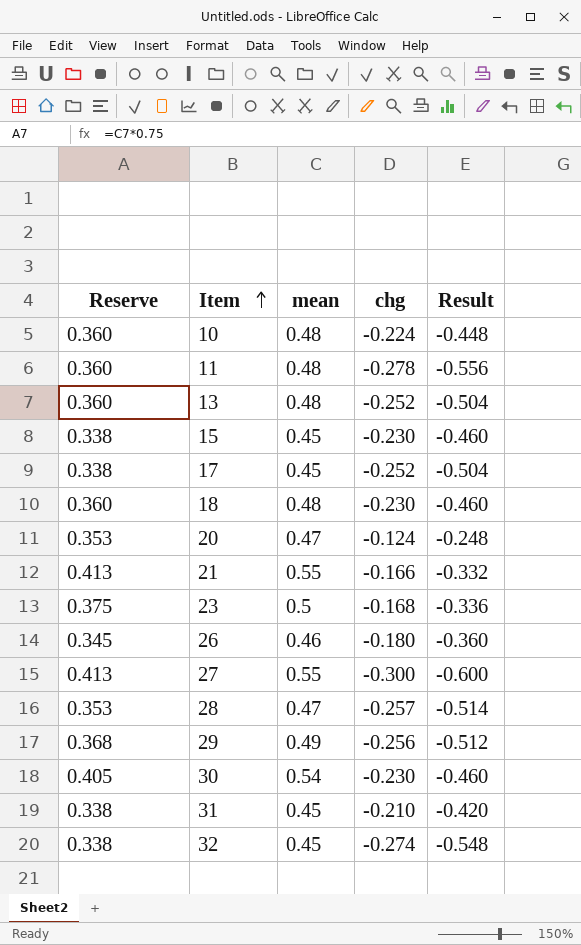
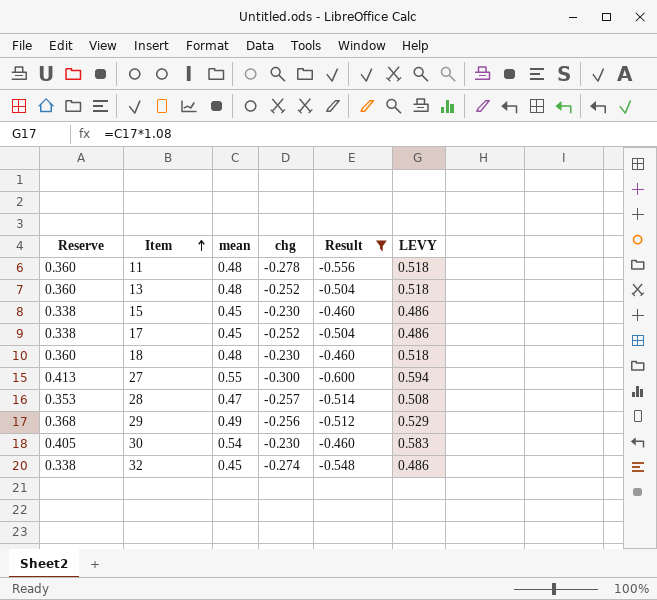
filter: none -> Result <= -0.460
column LEVY | formula: none -> [mean] * 1.08

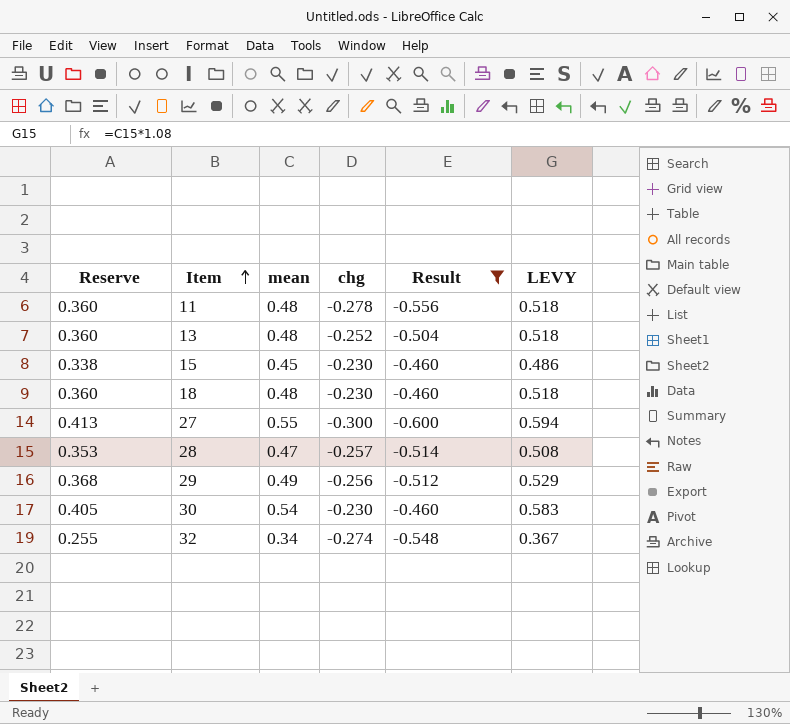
row 17: 0.338 | 0.45 | -0.252 | -0.504 | 0.486 -> none
32 | Reserve: 0.338 -> 0.255
32 | mean: 0.45 -> 0.34
32 | LEVY: 0.486 -> 0.367

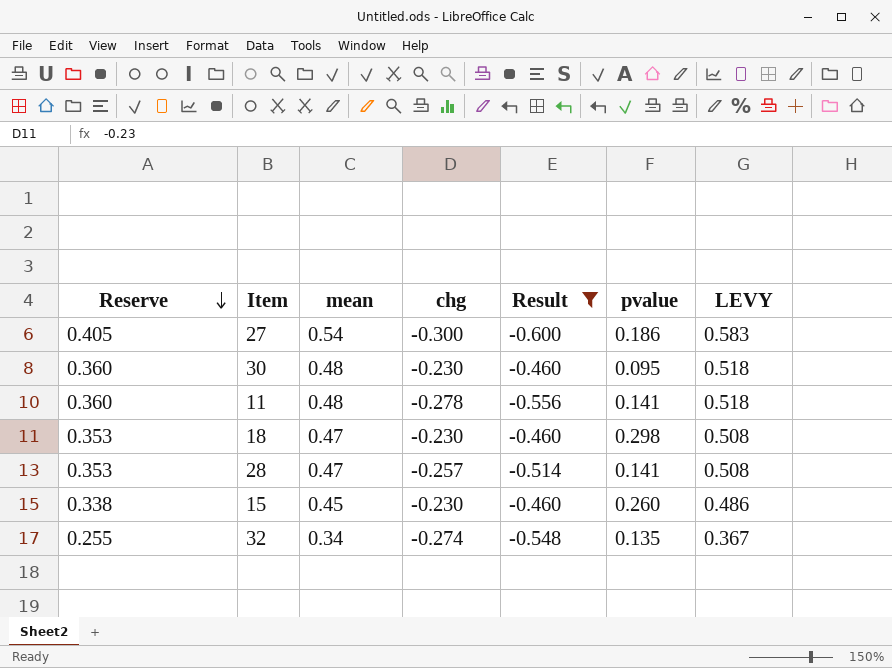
row order: Item ascending -> Reserve descending
column pvalue | position: none -> 6
row 13: 0.360 | 0.48 | -0.252 | -0.504 | 0.518 -> none
row 29: 0.368 | 0.49 | -0.256 | -0.512 | 0.529 -> none
27 | Reserve: 0.413 -> 0.405
27 | mean: 0.55 -> 0.54
27 | LEVY: 0.594 -> 0.583
30 | Reserve: 0.405 -> 0.360
30 | mean: 0.54 -> 0.48
30 | LEVY: 0.583 -> 0.518
18 | Reserve: 0.360 -> 0.353
18 | mean: 0.48 -> 0.47
18 | LEVY: 0.518 -> 0.508

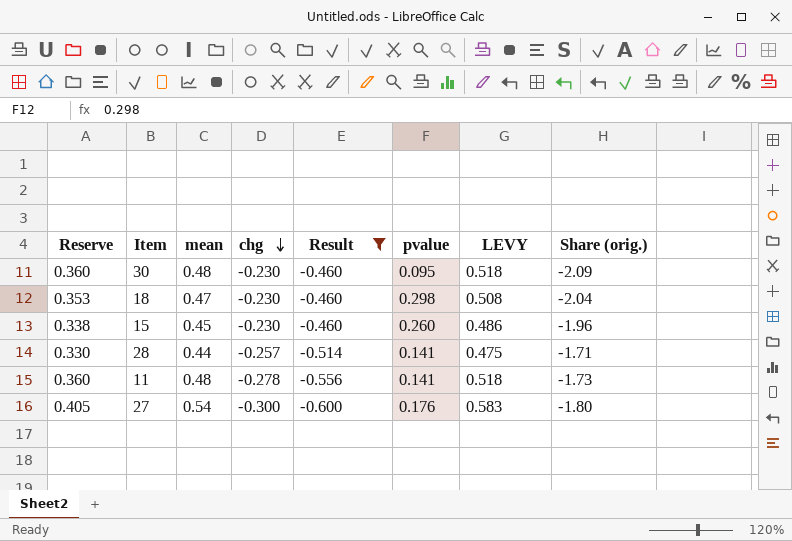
row order: Reserve descending -> chg descending
column Share (orig.) | formula: none -> [mean] / [chg]
row 32: 0.255 | 0.34 | -0.274 | -0.548 | 0.135 | 0.367 -> none
28 | Reserve: 0.353 -> 0.330
28 | mean: 0.47 -> 0.44
28 | LEVY: 0.508 -> 0.475
27 | pvalue: 0.186 -> 0.176

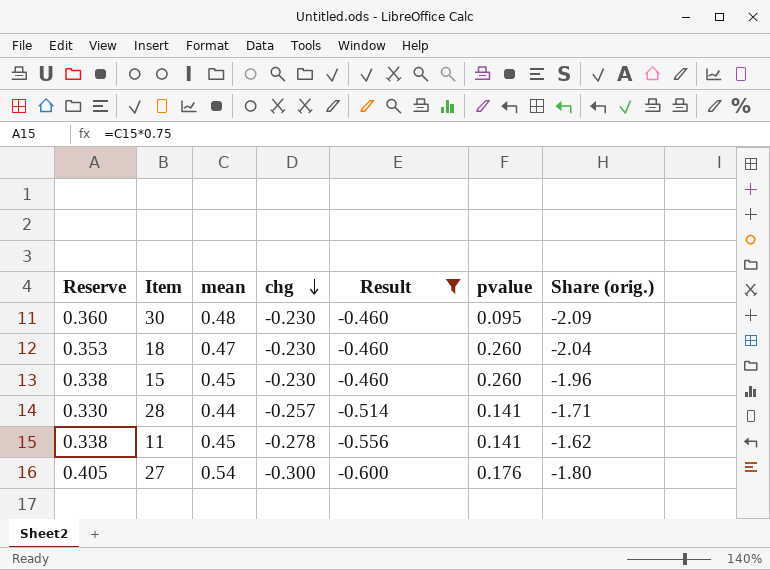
column LEVY | formula: [mean] * 1.08 -> none
18 | pvalue: 0.298 -> 0.260
11 | Reserve: 0.360 -> 0.338
11 | mean: 0.48 -> 0.45
11 | Share (orig.): -1.73 -> -1.62

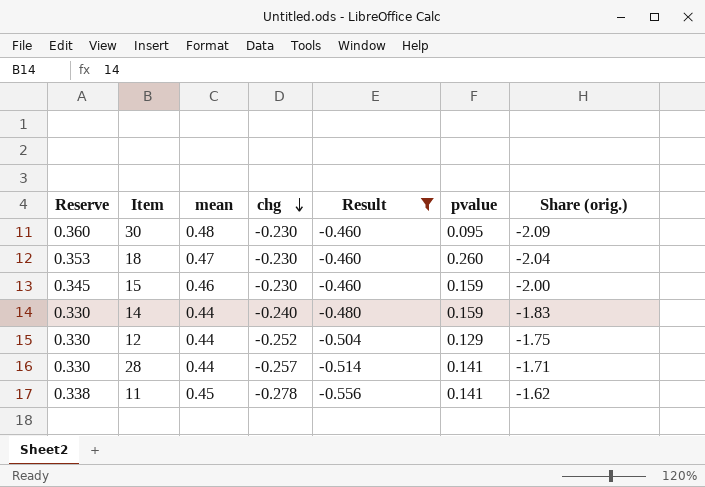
row 27: 0.405 | 0.54 | -0.300 | -0.600 | 0.176 | -1.80 -> none
15 | Reserve: 0.338 -> 0.345
15 | mean: 0.45 -> 0.46
15 | pvalue: 0.260 -> 0.159
15 | Share (orig.): -1.96 -> -2.00
row 14: none -> 0.330 | 0.44 | -0.240 | -0.480 | 0.159 | -1.83
row 12: none -> 0.330 | 0.44 | -0.252 | -0.504 | 0.129 | -1.75

